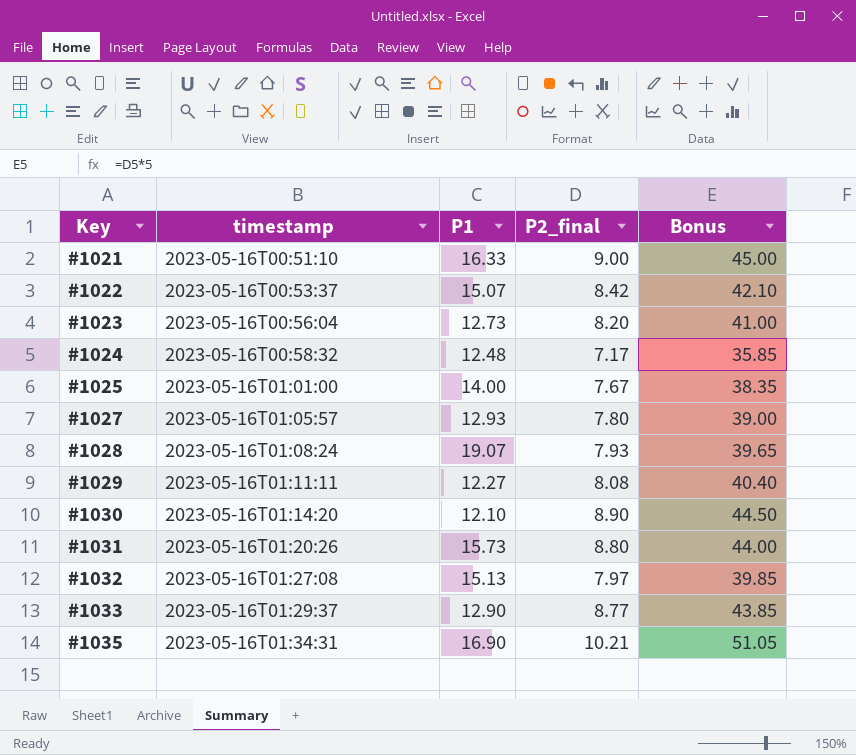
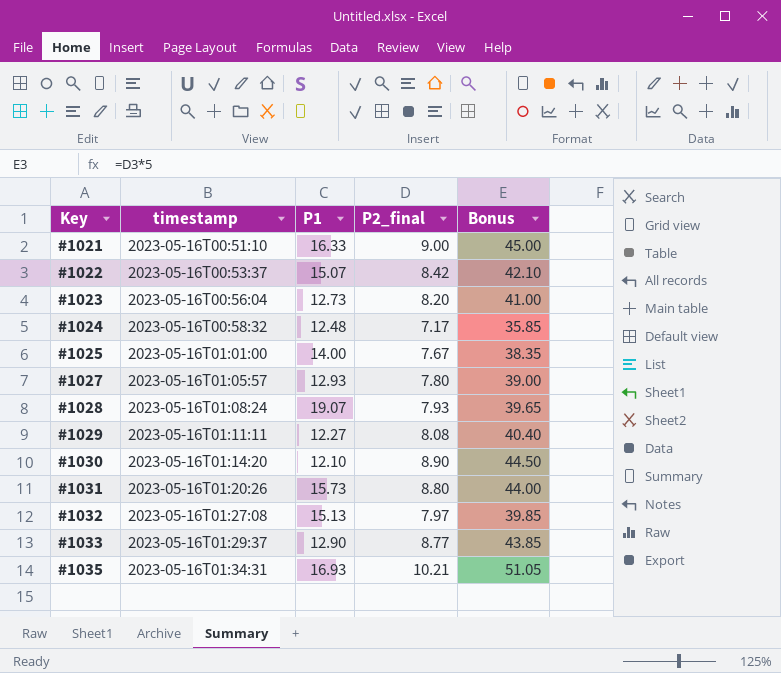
#1035 | P1: 16.90 -> 16.93

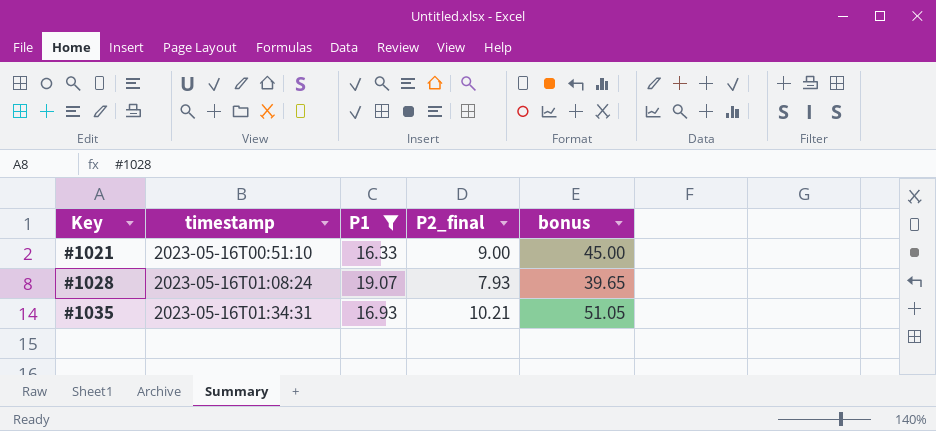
filter: none -> P1 >= 16.33
column name: Bonus -> bonus

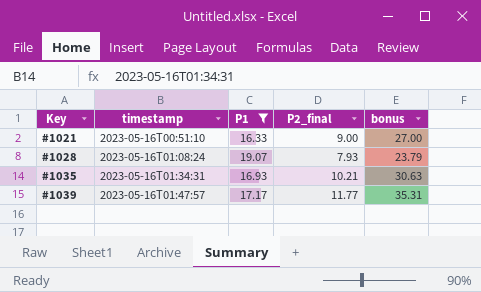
column bonus | formula: [P2_final] * 5 -> [P2_final] * 3
row #1039: none -> 2023-05-16T01:47:57 | 17.17 | 11.77 | 35.31

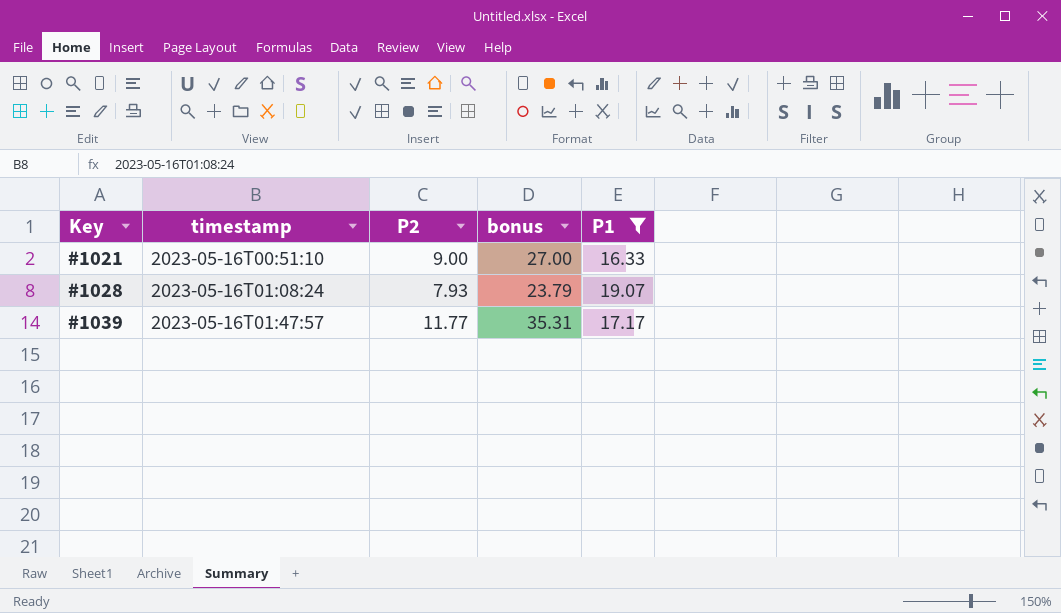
column name: P2_final -> P2
column P1 | position: 3 -> 5
row #1035: 2023-05-16T01:34:31 | 16.93 | 10.21 | 30.63 -> none

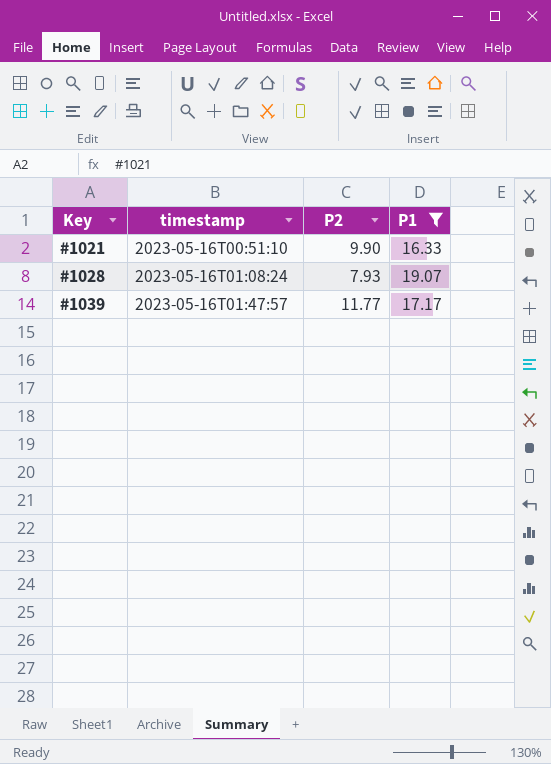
column bonus | formula: [P2] * 3 -> none
#1021 | P2: 9.00 -> 9.90

